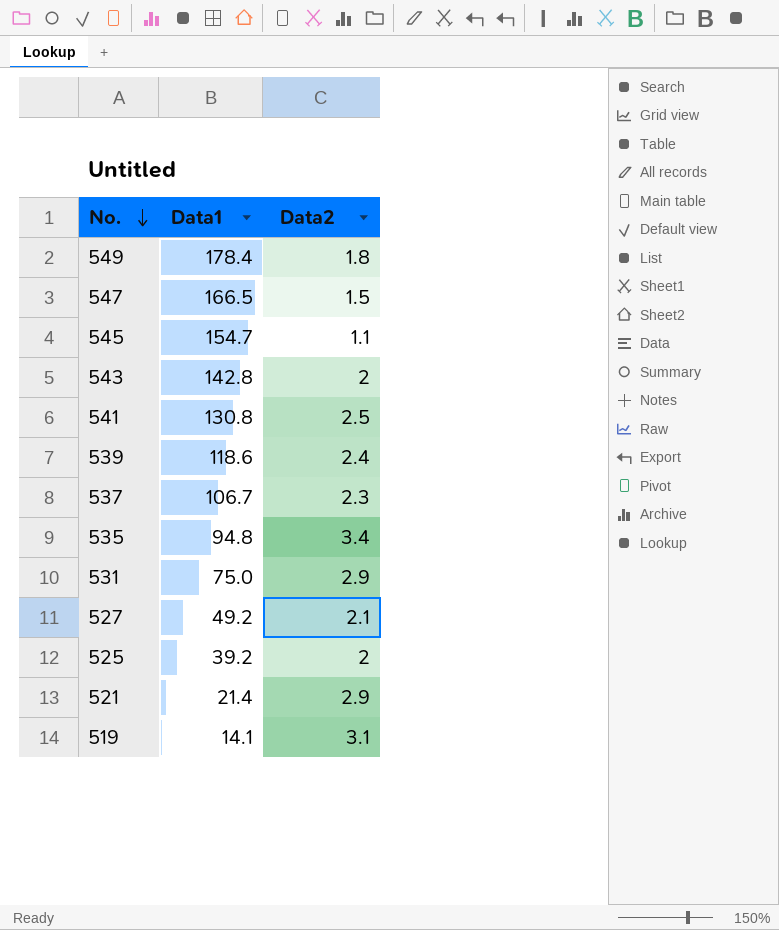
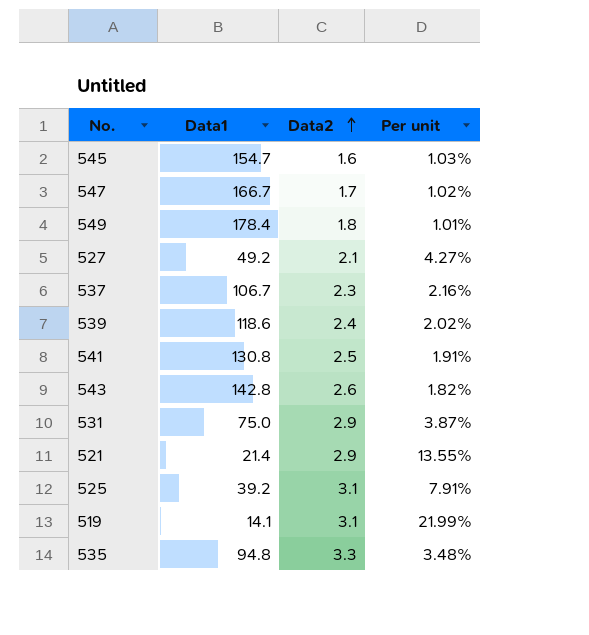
row order: No. descending -> Data2 ascending
column Per unit | formula: none -> [Data2] / [Data1]
545 | Data2: 1.1 -> 1.6
547 | Data1: 166.5 -> 166.7
547 | Data2: 1.5 -> 1.7
543 | Data2: 2 -> 2.6
525 | Data2: 2 -> 3.1
535 | Data2: 3.4 -> 3.3

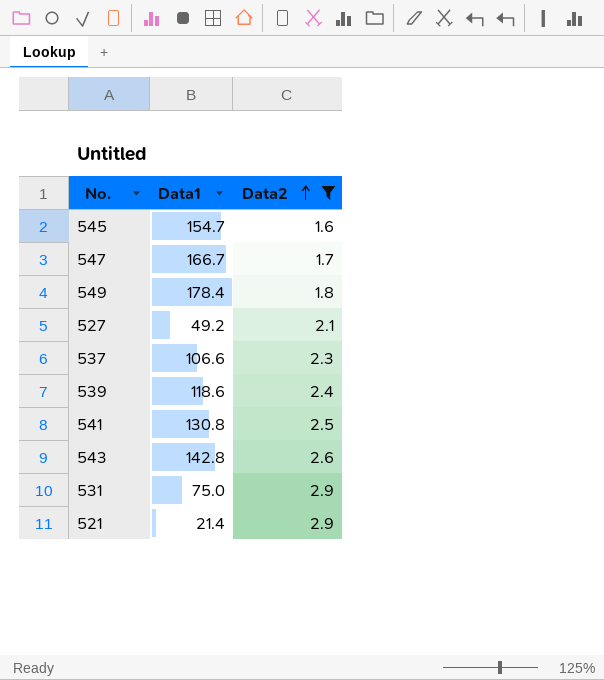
filter: none -> Data2 <= 2.9
column Per unit | formula: [Data2] / [Data1] -> none
537 | Data1: 106.7 -> 106.6

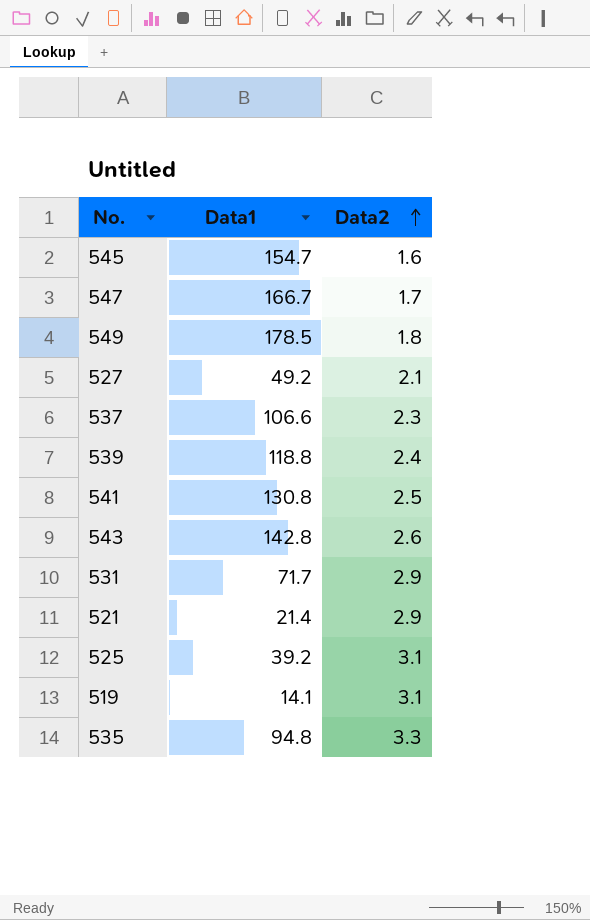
filter: Data2 <= 2.9 -> none
549 | Data1: 178.4 -> 178.5
539 | Data1: 118.6 -> 118.8
531 | Data1: 75.0 -> 71.7

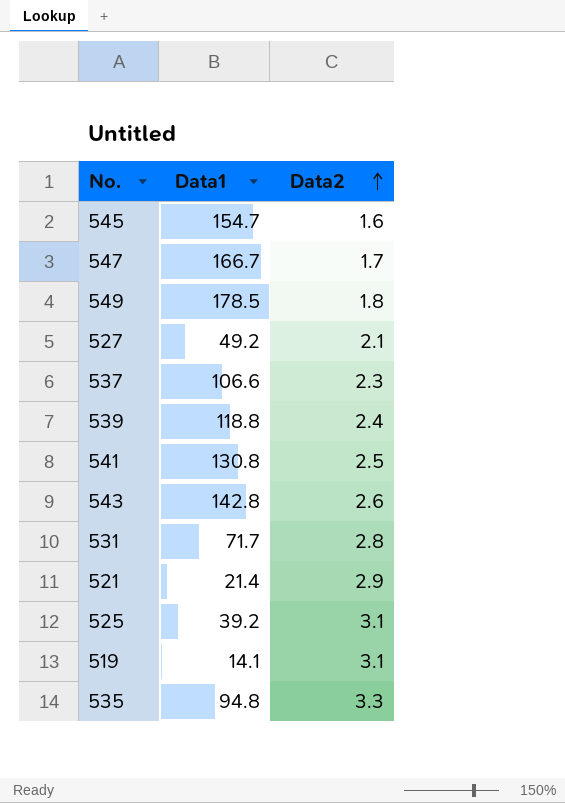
531 | Data2: 2.9 -> 2.8

